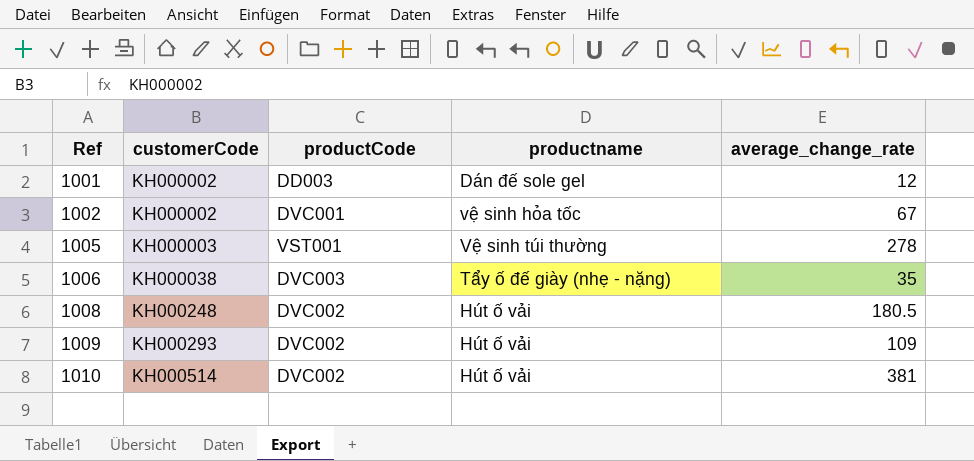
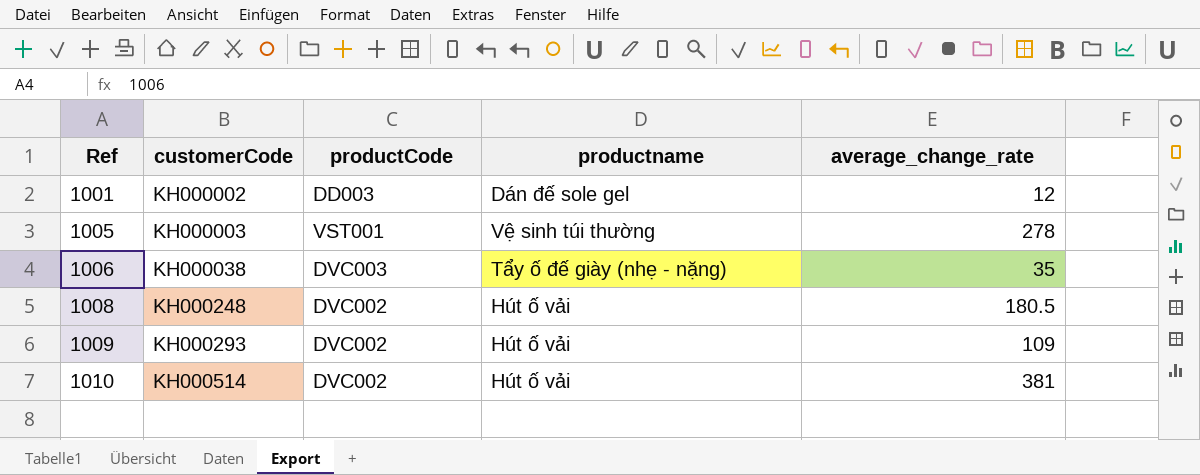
row 1002: KH000002 | DVC001 | vệ sinh hỏa tốc | 67 -> none

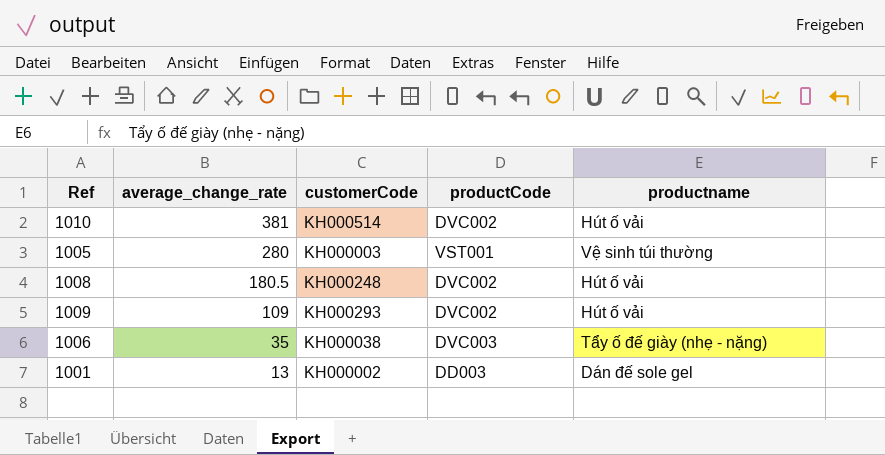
row order: Ref ascending -> average_change_rate descending
column average_change_rate | position: 5 -> 2
1005 | average_change_rate: 278 -> 280
1001 | average_change_rate: 12 -> 13

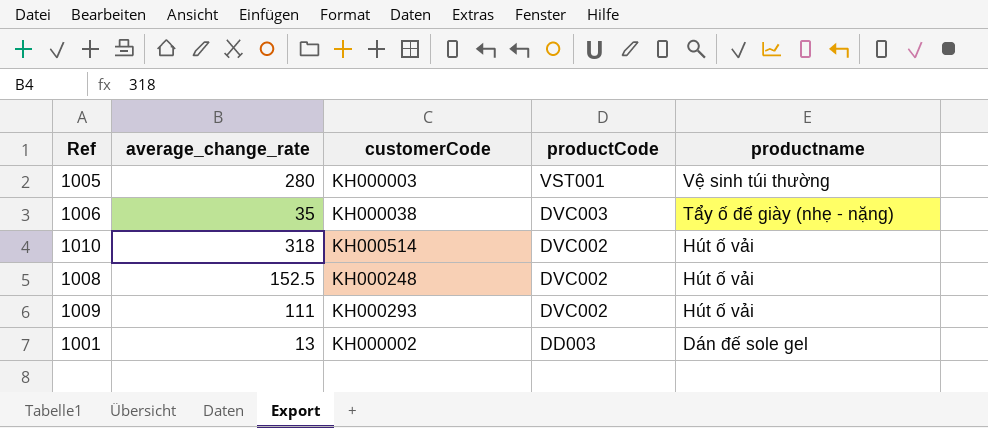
row order: average_change_rate descending -> productCode descending
1010 | average_change_rate: 381 -> 318
1008 | average_change_rate: 180.5 -> 152.5
1009 | average_change_rate: 109 -> 111

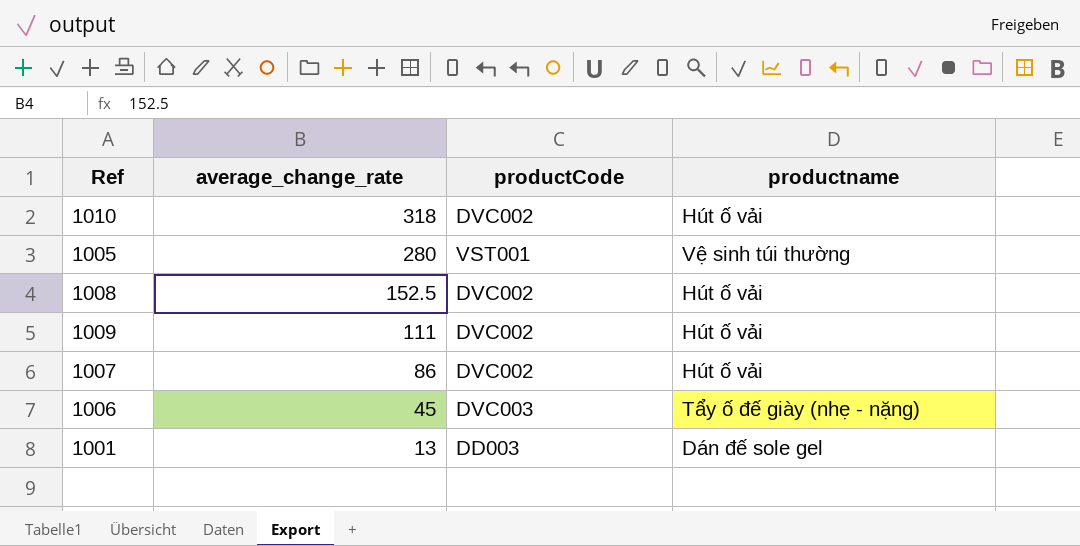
row order: productCode descending -> average_change_rate descending
column customerCode | position: 3 -> none
row 1007: none -> 86 | DVC002 | Hút ố vải
1006 | average_change_rate: 35 -> 45

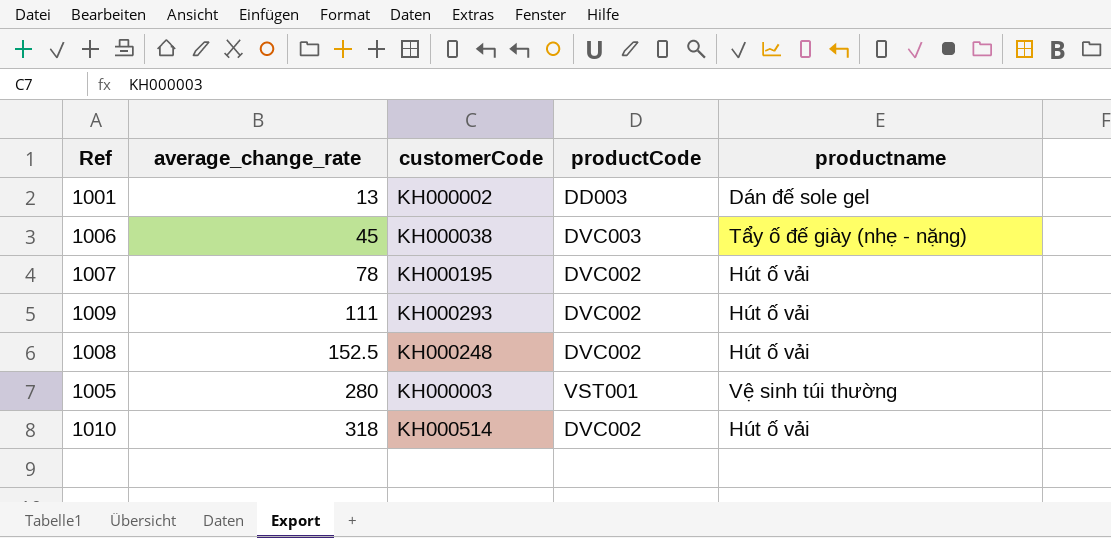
row order: average_change_rate descending -> average_change_rate ascending
column customerCode | position: none -> 3
1007 | average_change_rate: 86 -> 78

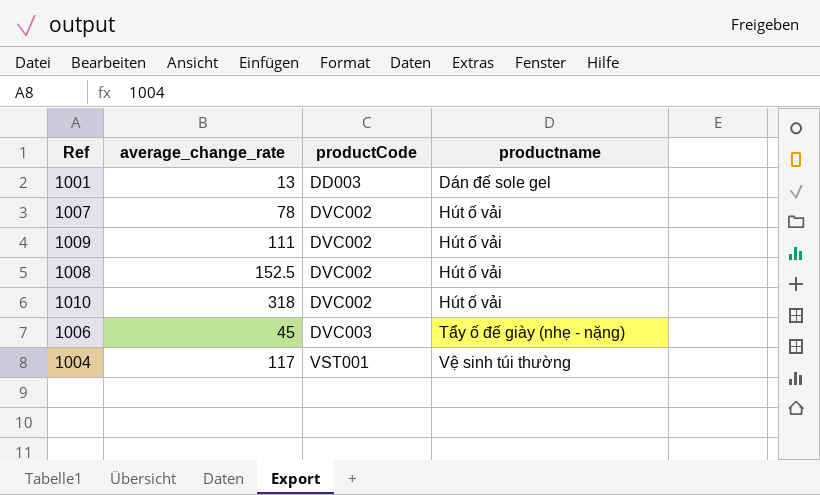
row order: average_change_rate ascending -> productCode ascending
column customerCode | position: 3 -> none
row 1005: 280 | KH000003 | VST001 | Vệ sinh túi thường -> none
row 1004: none -> 117 | VST001 | Vệ sinh túi thường

